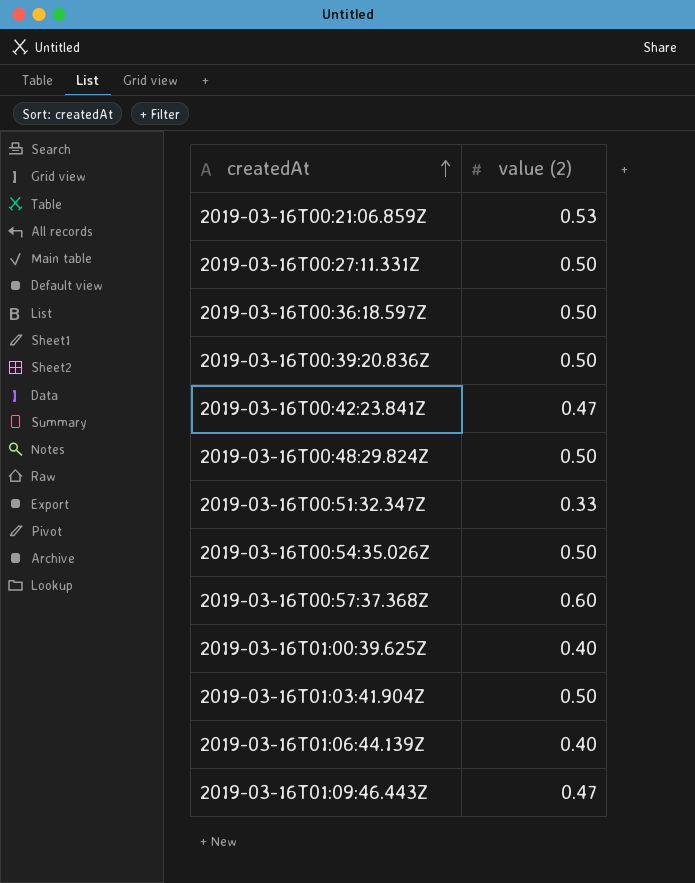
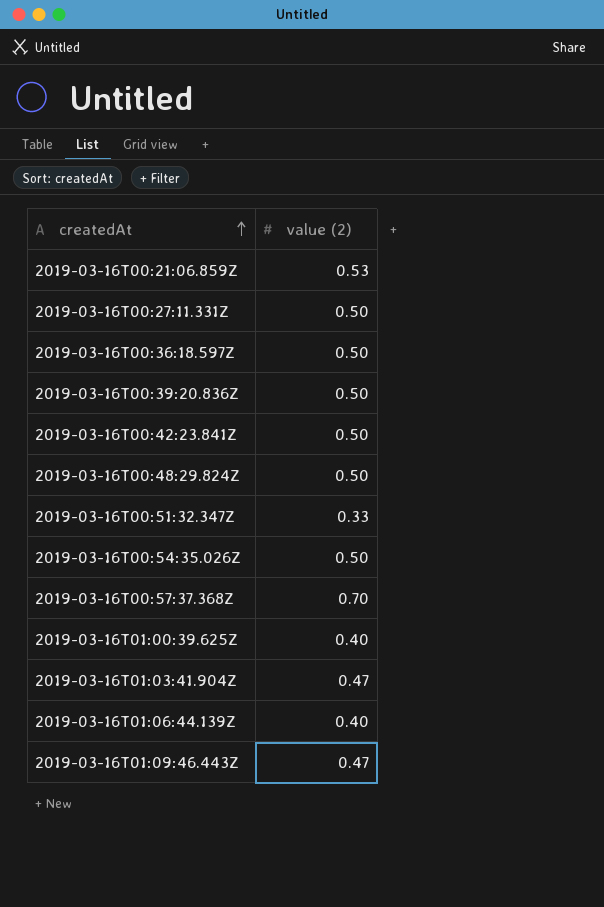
2019-03-16T00:42:23.841Z | value (2): 0.47 -> 0.50
2019-03-16T00:57:37.368Z | value (2): 0.60 -> 0.70
2019-03-16T01:03:41.904Z | value (2): 0.50 -> 0.47

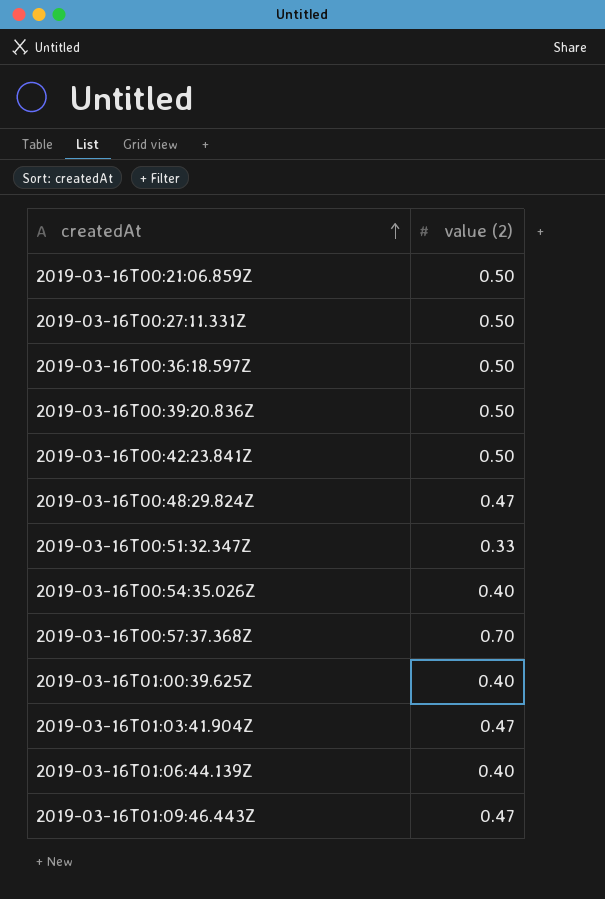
2019-03-16T00:21:06.859Z | value (2): 0.53 -> 0.50
2019-03-16T00:48:29.824Z | value (2): 0.50 -> 0.47
2019-03-16T00:54:35.026Z | value (2): 0.50 -> 0.40

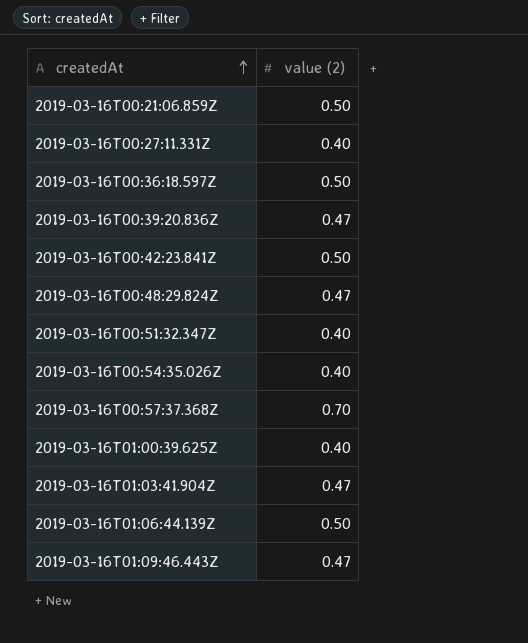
2019-03-16T00:27:11.331Z | value (2): 0.50 -> 0.40
2019-03-16T00:39:20.836Z | value (2): 0.50 -> 0.47
2019-03-16T00:51:32.347Z | value (2): 0.33 -> 0.40
2019-03-16T01:06:44.139Z | value (2): 0.40 -> 0.50

